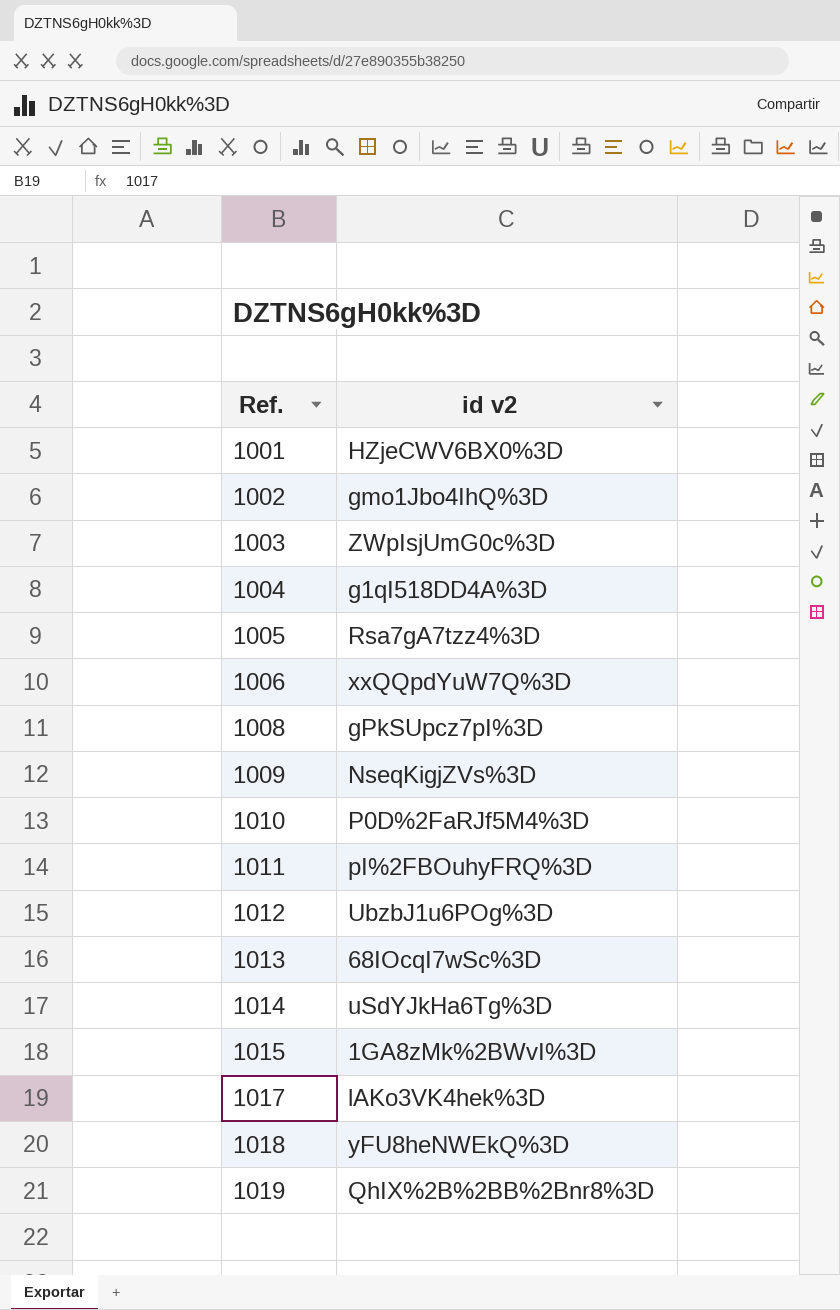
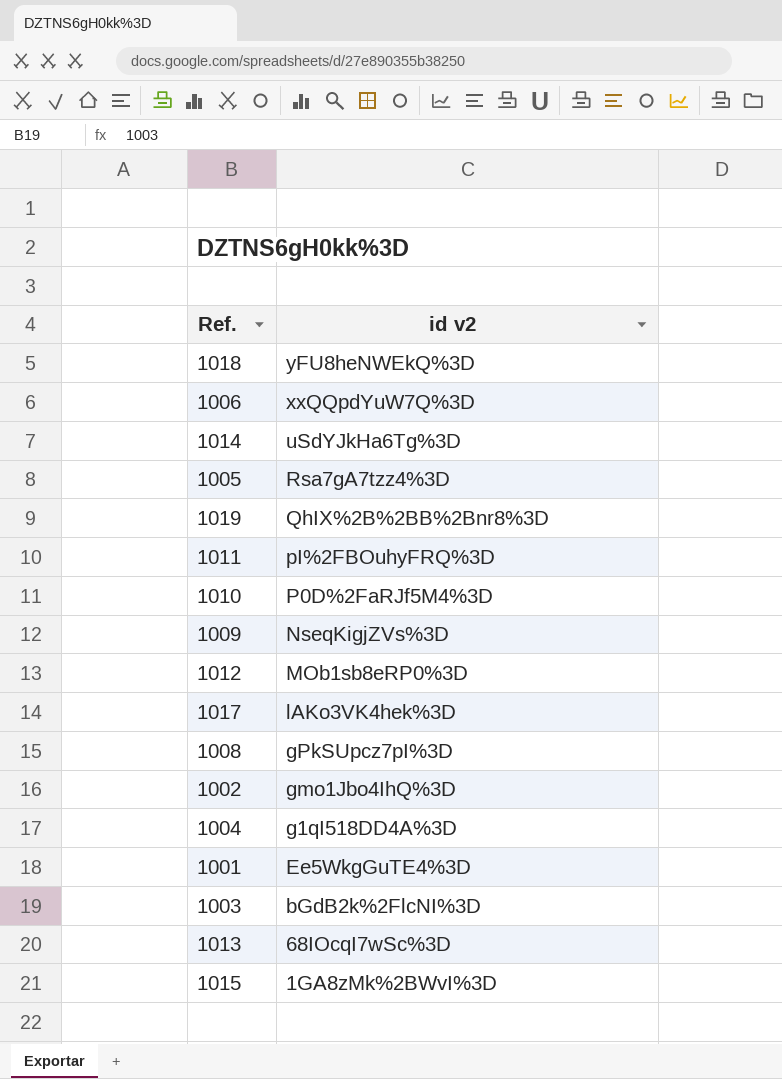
row order: Ref. ascending -> id v2 descending
1012 | id v2: UbzbJ1u6POg%3D -> MOb1sb8eRP0%3D
1001 | id v2: HZjeCWV6BX0%3D -> Ee5WkgGuTE4%3D
1003 | id v2: ZWpIsjUmG0c%3D -> bGdB2k%2FlcNI%3D

